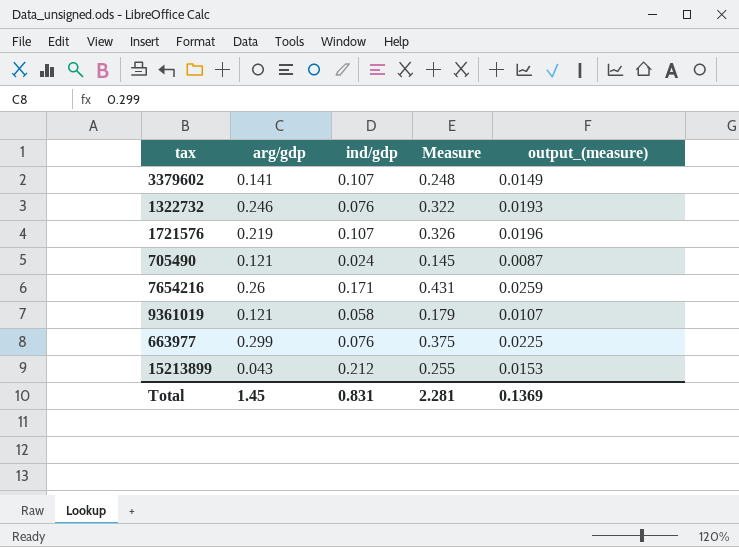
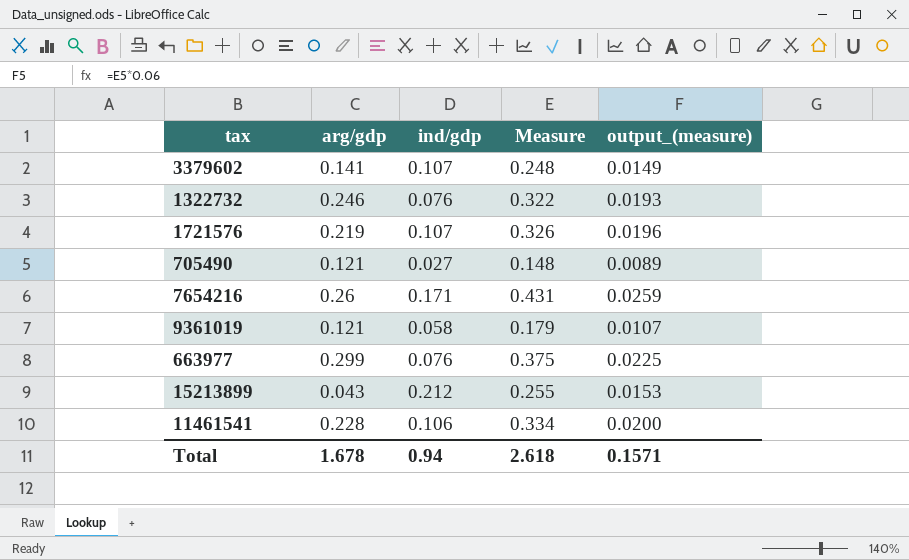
705490 | ind/gdp: 0.024 -> 0.027
705490 | Measure: 0.145 -> 0.148
705490 | output_(measure): 0.0087 -> 0.0089
row 11461541: none -> 0.228 | 0.106 | 0.334 | 0.0200
Total | arg/gdp: 1.45 -> 1.678
Total | ind/gdp: 0.831 -> 0.94
Total | Measure: 2.281 -> 2.618
Total | output_(measure): 0.1369 -> 0.1571

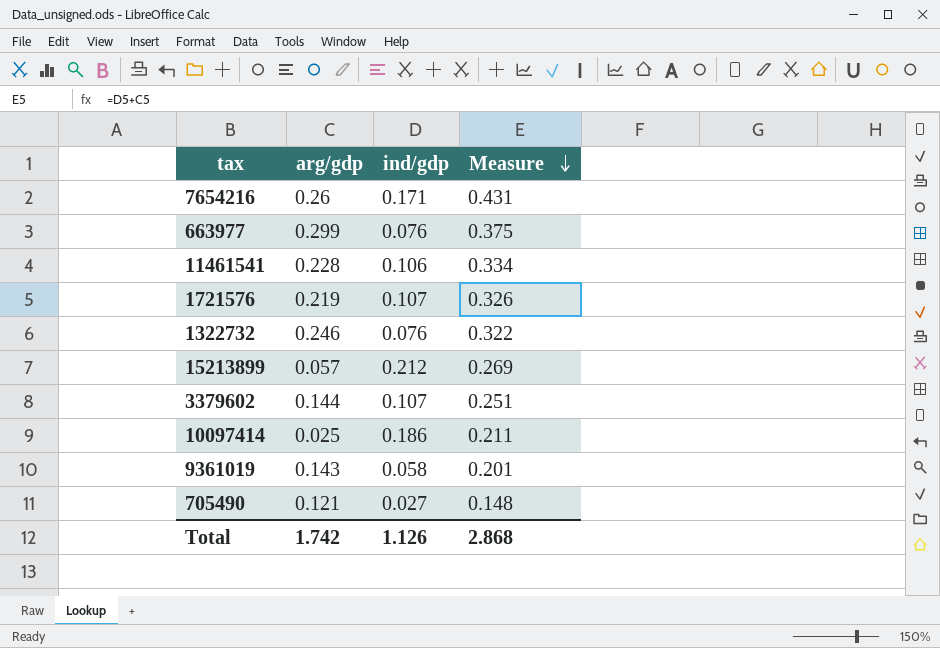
row order: none -> Measure descending
column output_(measure) | formula: [Measure] * 0.06 -> none
15213899 | arg/gdp: 0.043 -> 0.057
15213899 | Measure: 0.255 -> 0.269
3379602 | arg/gdp: 0.141 -> 0.144
3379602 | Measure: 0.248 -> 0.251
row 10097414: none -> 0.025 | 0.186 | 0.211
9361019 | arg/gdp: 0.121 -> 0.143
9361019 | Measure: 0.179 -> 0.201
Total | arg/gdp: 1.678 -> 1.742
Total | ind/gdp: 0.94 -> 1.126
Total | Measure: 2.618 -> 2.868

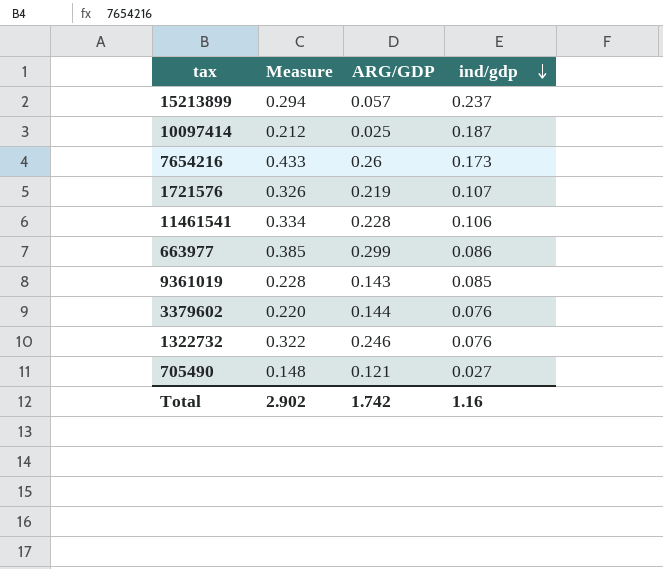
row order: Measure descending -> ind/gdp descending
column Measure | position: 4 -> 2
column name: arg/gdp -> ARG/GDP
15213899 | Measure: 0.269 -> 0.294
15213899 | ind/gdp: 0.212 -> 0.237
10097414 | Measure: 0.211 -> 0.212
10097414 | ind/gdp: 0.186 -> 0.187
7654216 | Measure: 0.431 -> 0.433
7654216 | ind/gdp: 0.171 -> 0.173
663977 | Measure: 0.375 -> 0.385
663977 | ind/gdp: 0.076 -> 0.086
9361019 | Measure: 0.201 -> 0.228
9361019 | ind/gdp: 0.058 -> 0.085
3379602 | Measure: 0.251 -> 0.220
3379602 | ind/gdp: 0.107 -> 0.076
Total | Measure: 2.868 -> 2.902
Total | ind/gdp: 1.126 -> 1.16

